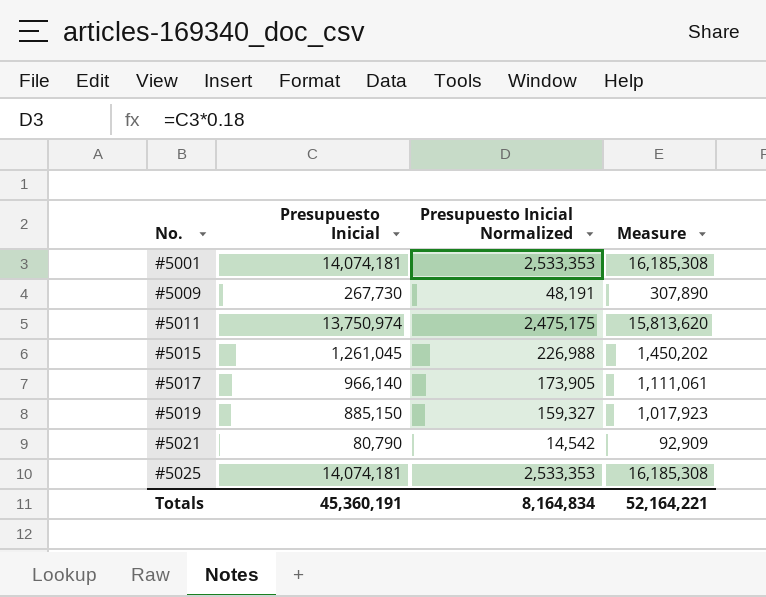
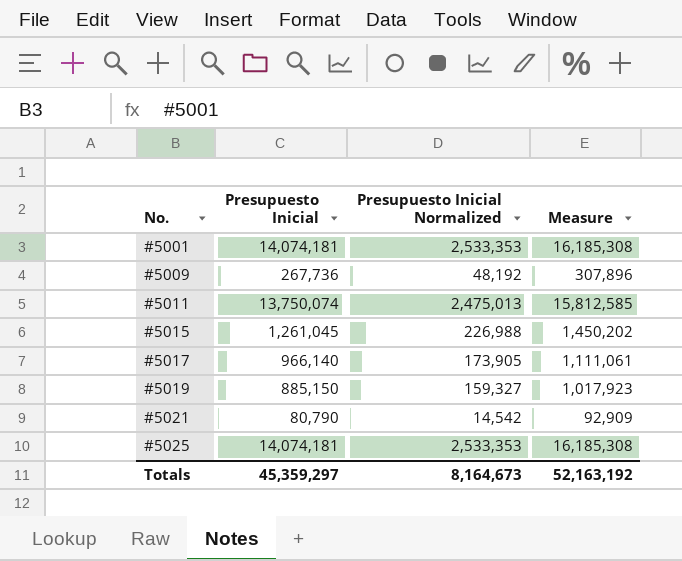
#5009 | Presupuesto Inicial: 267,730 -> 267,736
#5009 | Presupuesto Inicial Normalized: 48,191 -> 48,192
#5009 | Measure: 307,890 -> 307,896
#5011 | Presupuesto Inicial: 13,750,974 -> 13,750,074
#5011 | Presupuesto Inicial Normalized: 2,475,175 -> 2,475,013
#5011 | Measure: 15,813,620 -> 15,812,585
Totals | Presupuesto Inicial: 45,360,191 -> 45,359,297
Totals | Presupuesto Inicial Normalized: 8,164,834 -> 8,164,673
Totals | Measure: 52,164,221 -> 52,163,192

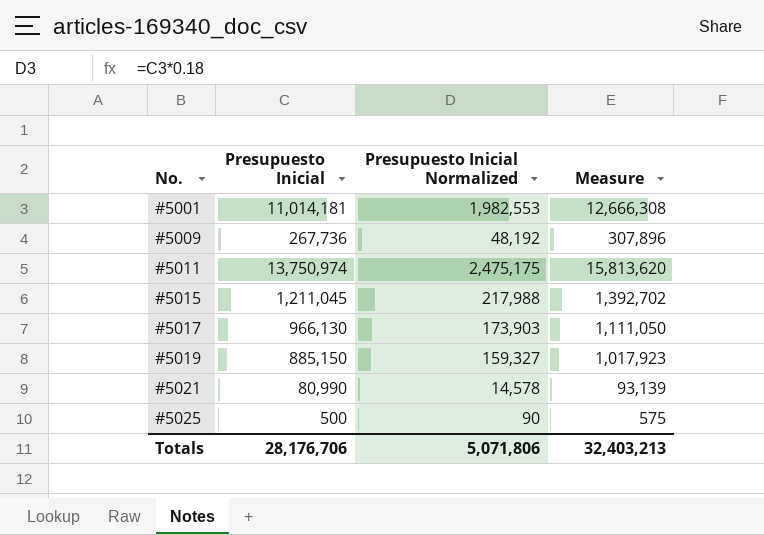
#5001 | Presupuesto Inicial: 14,074,181 -> 11,014,181
#5001 | Presupuesto Inicial Normalized: 2,533,353 -> 1,982,553
#5001 | Measure: 16,185,308 -> 12,666,308
#5011 | Presupuesto Inicial: 13,750,074 -> 13,750,974
#5011 | Presupuesto Inicial Normalized: 2,475,013 -> 2,475,175
#5011 | Measure: 15,812,585 -> 15,813,620
#5015 | Presupuesto Inicial: 1,261,045 -> 1,211,045
#5015 | Presupuesto Inicial Normalized: 226,988 -> 217,988
#5015 | Measure: 1,450,202 -> 1,392,702
#5017 | Presupuesto Inicial: 966,140 -> 966,130
#5017 | Presupuesto Inicial Normalized: 173,905 -> 173,903
#5017 | Measure: 1,111,061 -> 1,111,050
#5021 | Presupuesto Inicial: 80,790 -> 80,990
#5021 | Presupuesto Inicial Normalized: 14,542 -> 14,578
#5021 | Measure: 92,909 -> 93,139
#5025 | Presupuesto Inicial: 14,074,181 -> 500
#5025 | Presupuesto Inicial Normalized: 2,533,353 -> 90
#5025 | Measure: 16,185,308 -> 575
Totals | Presupuesto Inicial: 45,359,297 -> 28,176,706
Totals | Presupuesto Inicial Normalized: 8,164,673 -> 5,071,806
Totals | Measure: 52,163,192 -> 32,403,213

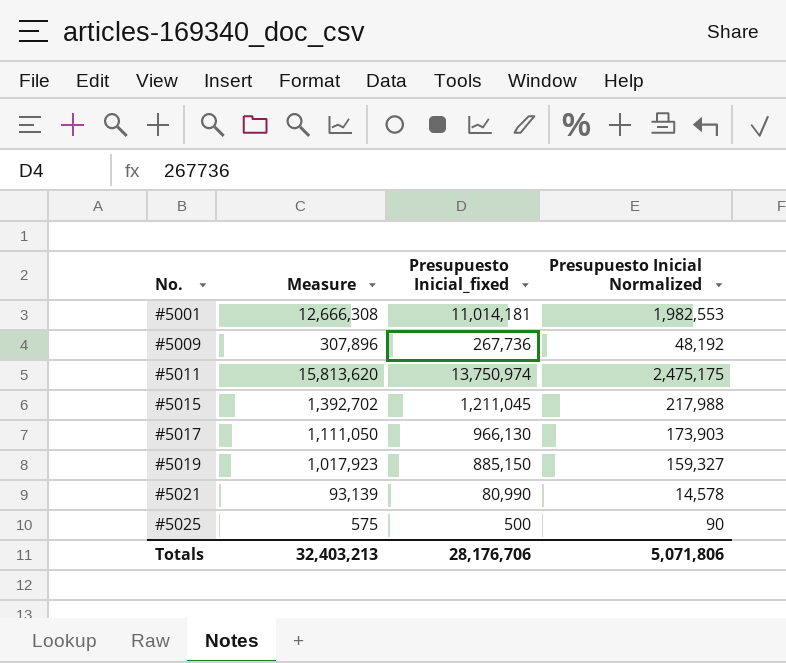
column Measure | position: 4 -> 2
column name: Presupuesto Inicial -> Presupuesto Inicial_fixed

